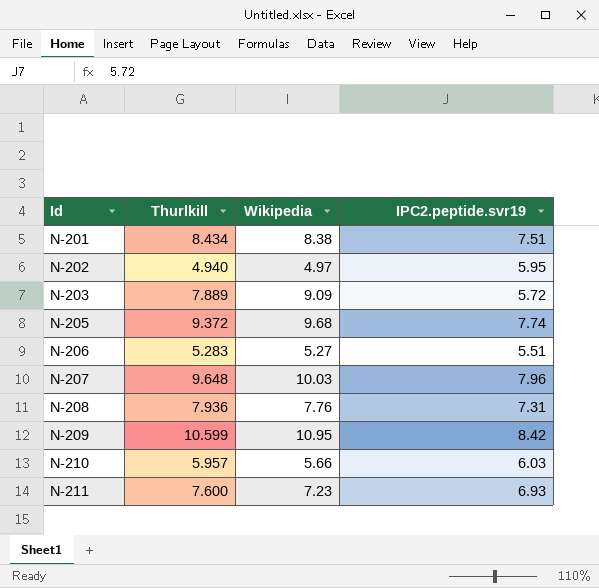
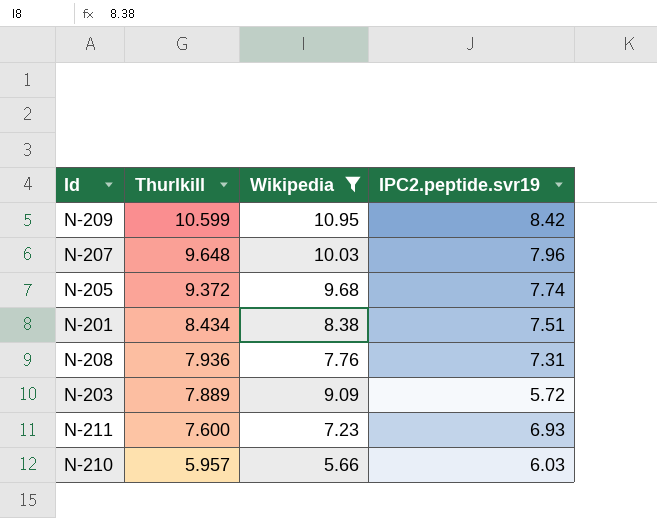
filter: none -> Wikipedia >= 5.66
row order: Id ascending -> Thurlkill descending

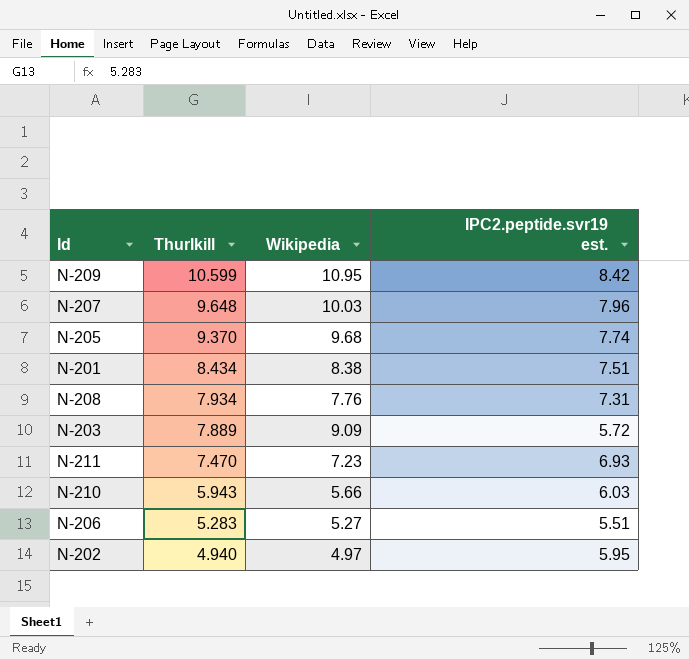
filter: Wikipedia >= 5.66 -> none
column name: IPC2.peptide.svr19 -> IPC2.peptide.svr19 est.
N-205 | Thurlkill: 9.372 -> 9.370
N-208 | Thurlkill: 7.936 -> 7.934
N-211 | Thurlkill: 7.600 -> 7.470
N-210 | Thurlkill: 5.957 -> 5.943

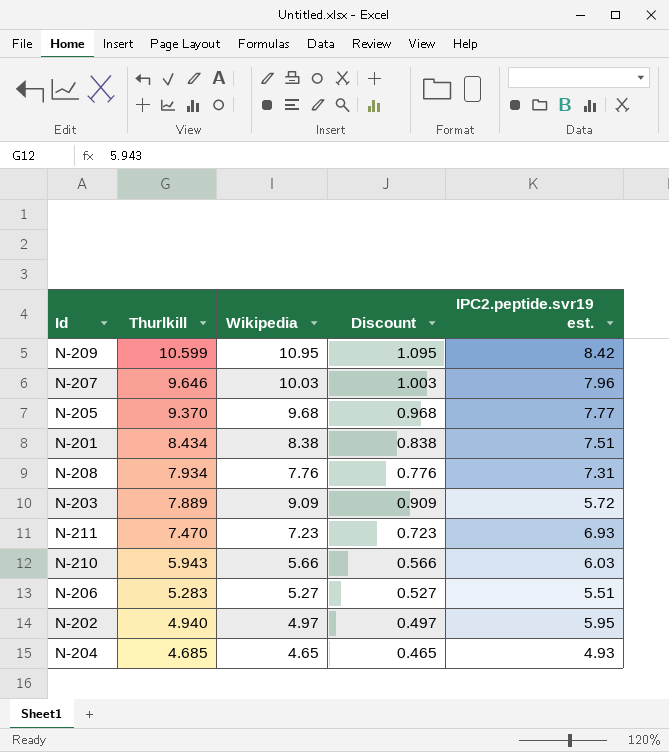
column Discount | formula: none -> [Wikipedia] * 0.1
N-207 | Thurlkill: 9.648 -> 9.646
N-205 | IPC2.peptide.svr19 est.: 7.74 -> 7.77
row N-204: none -> 4.685 | 4.65 | 0.465 | 4.93

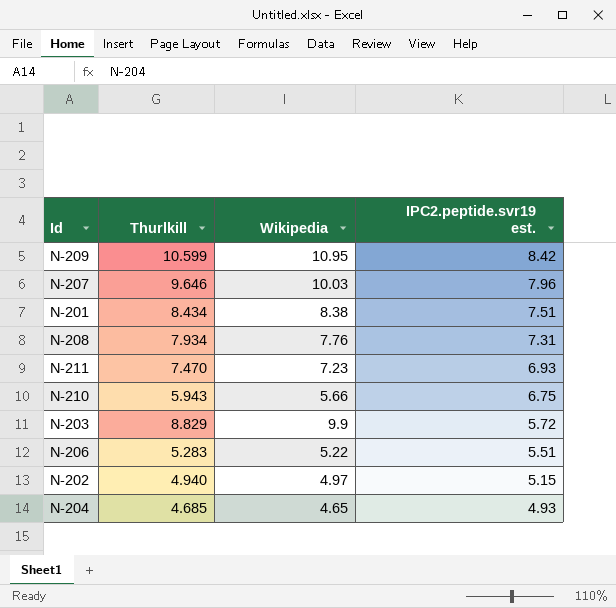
row order: Thurlkill descending -> IPC2.peptide.svr19 est. descending
column Discount | formula: [Wikipedia] * 0.1 -> none
row N-205: 9.370 | 9.68 | 0.968 | 7.77 -> none
N-210 | IPC2.peptide.svr19 est.: 6.03 -> 6.75
N-203 | Thurlkill: 7.889 -> 8.829
N-203 | Wikipedia: 9.09 -> 9.9
N-206 | Wikipedia: 5.27 -> 5.22
N-202 | IPC2.peptide.svr19 est.: 5.95 -> 5.15

